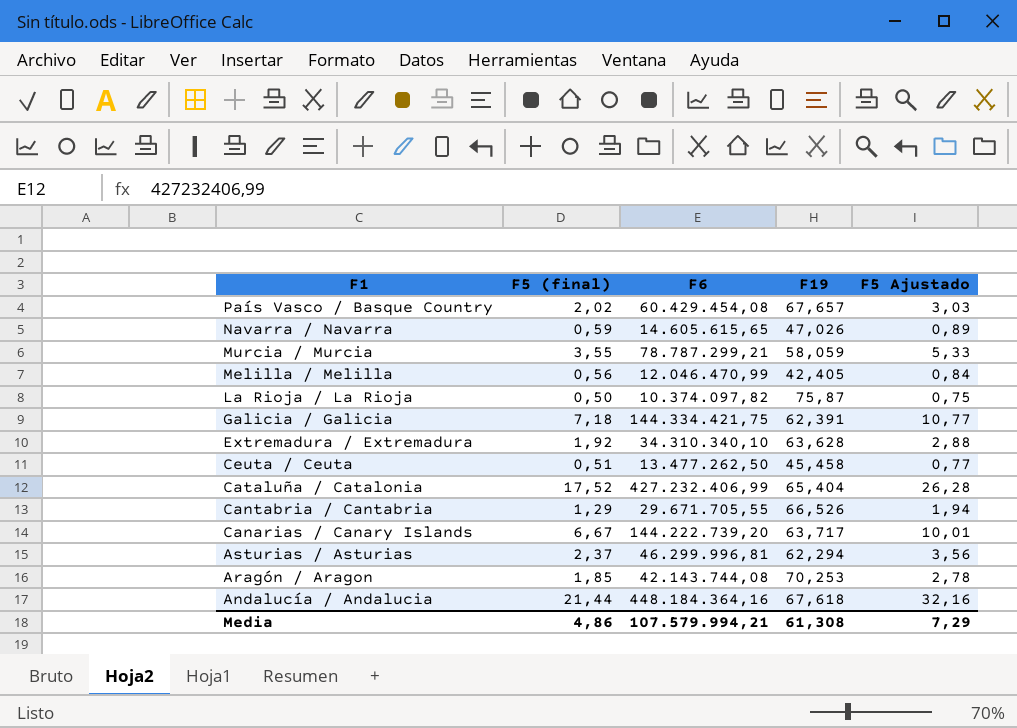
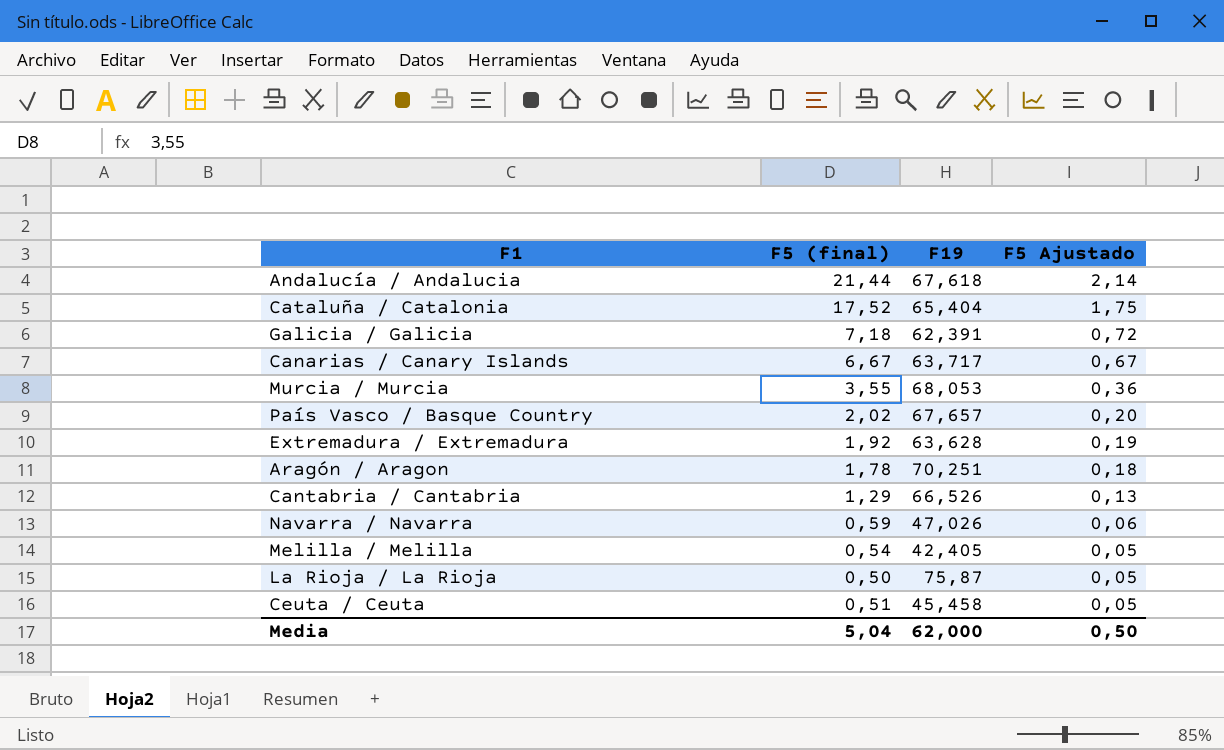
row order: F1 descending -> F5 Ajustado descending
column F6 | position: 3 -> none
column F5 Ajustado | formula: [F5 (final)] * 1,5 -> [F5 (final)] * 0,1
row Asturias / Asturias: 2,37 | 46.299.996,81 | 62,294 | 3,56 -> none
Murcia / Murcia | F19: 58,059 -> 68,053
Aragón / Aragon | F5 (final): 1,85 -> 1,78
Aragón / Aragon | F19: 70,253 -> 70,251
Melilla / Melilla | F5 (final): 0,56 -> 0,54
Media | F5 (final): 4,86 -> 5,04
Media | F19: 61,308 -> 62,000
Media | F5 Ajustado: 7,29 -> 0,50

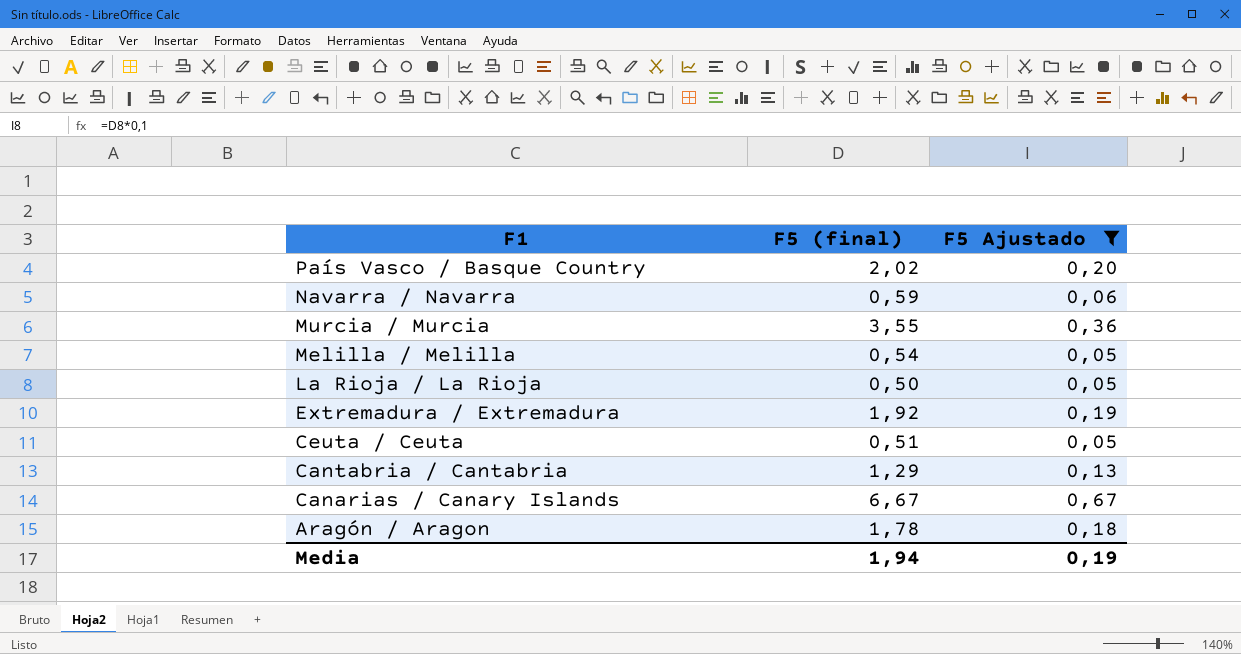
filter: none -> F5 Ajustado <= 0,67
row order: F5 Ajustado descending -> F1 descending
column F19 | position: 3 -> none
Media | F5 (final): 5,04 -> 1,94
Media | F5 Ajustado: 0,50 -> 0,19

